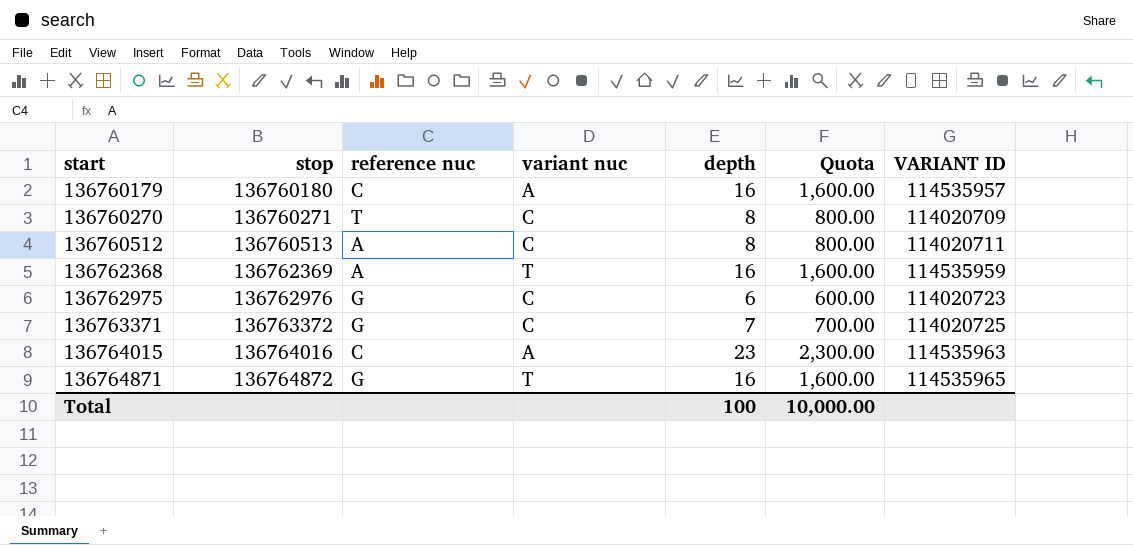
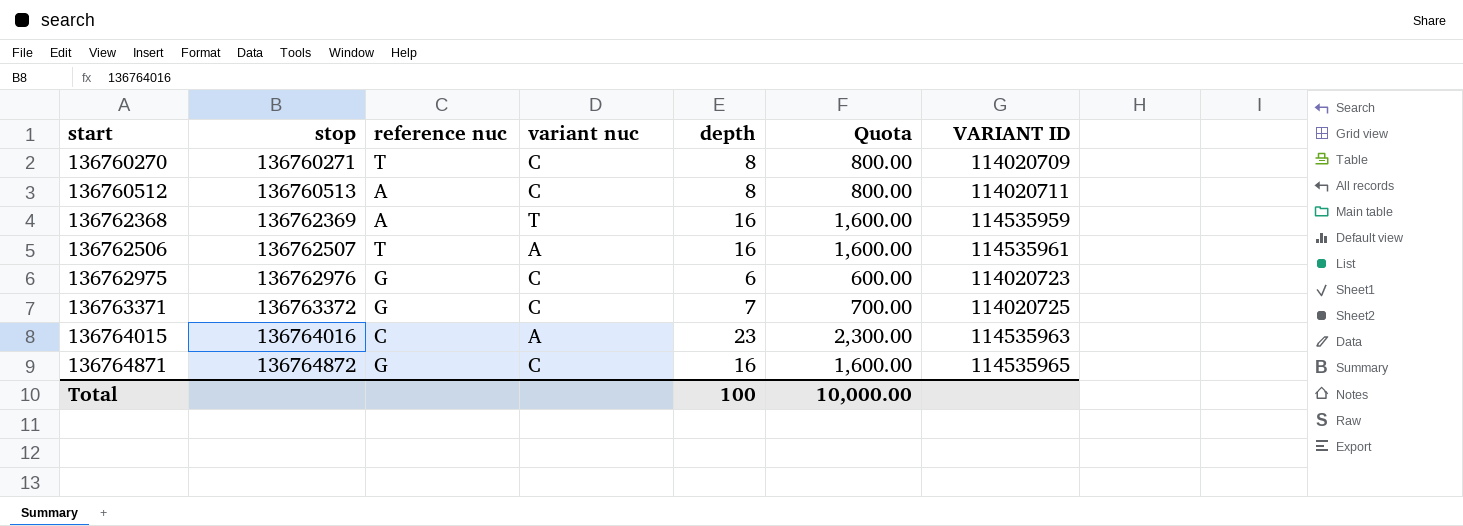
row 136760179: 136760180 | C | A | 16 | 1,600.00 | 114535957 -> none
row 136762506: none -> 136762507 | T | A | 16 | 1,600.00 | 114535961
136764871 | variant nuc: T -> C

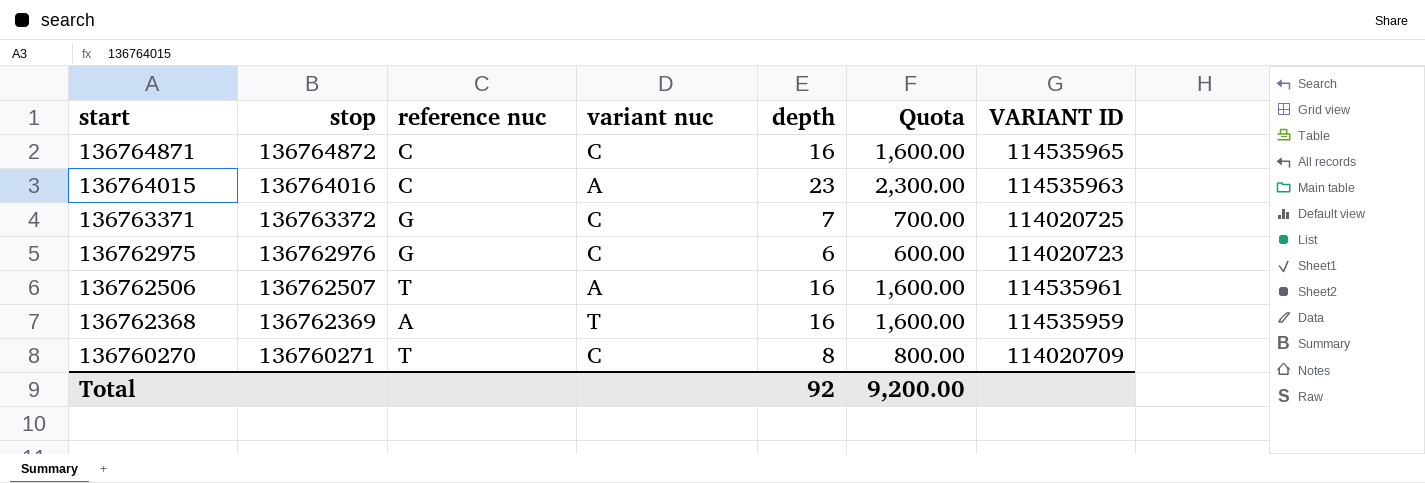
row order: start ascending -> start descending
row 136760512: 136760513 | A | C | 8 | 800.00 | 114020711 -> none
136764871 | reference nuc: G -> C
Total | depth: 100 -> 92
Total | Quota: 10,000.00 -> 9,200.00

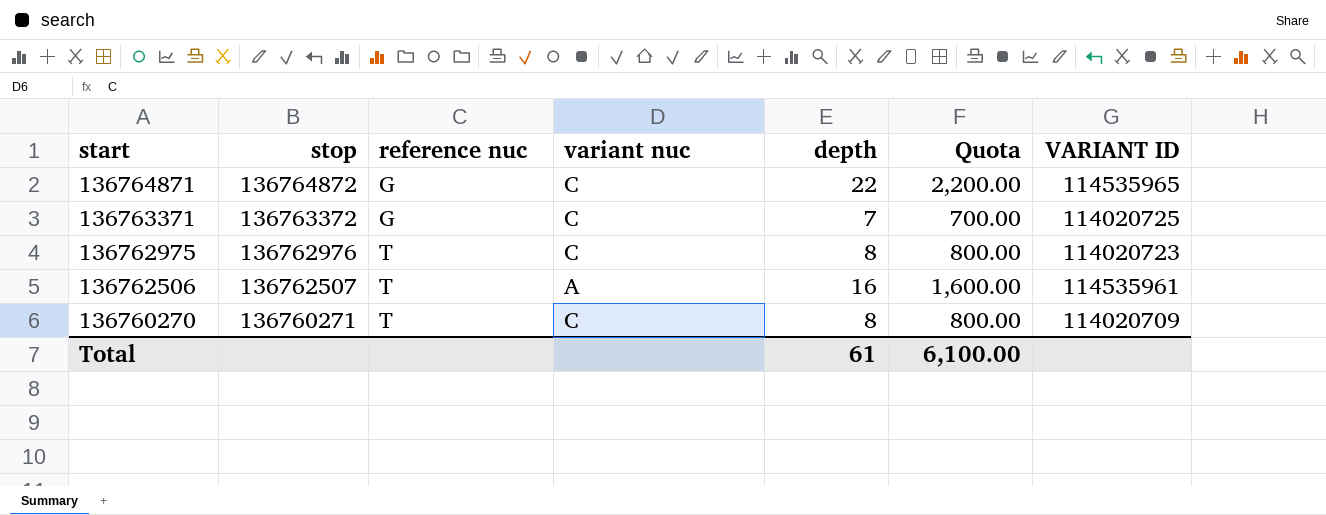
row 136764015: 136764016 | C | A | 23 | 2,300.00 | 114535963 -> none
row 136762368: 136762369 | A | T | 16 | 1,600.00 | 114535959 -> none
136764871 | reference nuc: C -> G
136764871 | depth: 16 -> 22
136764871 | Quota: 1,600.00 -> 2,200.00
136762975 | reference nuc: G -> T
136762975 | depth: 6 -> 8
136762975 | Quota: 600.00 -> 800.00
Total | depth: 92 -> 61
Total | Quota: 9,200.00 -> 6,100.00

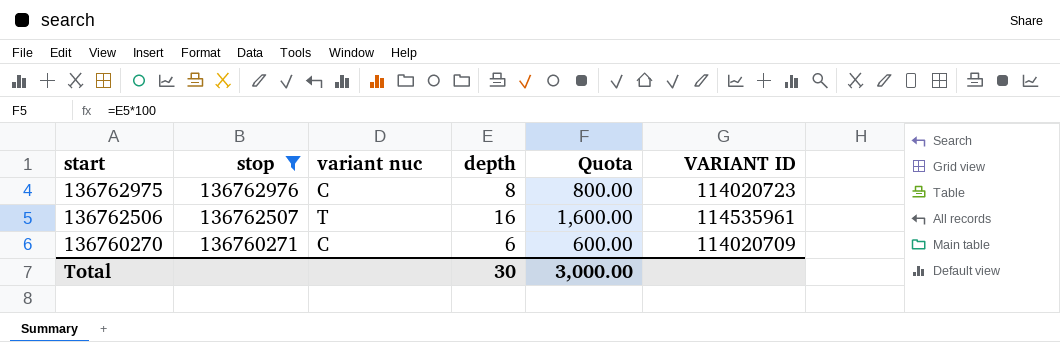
filter: none -> stop <= 136762976
column reference nuc | position: 3 -> none
136762506 | variant nuc: A -> T
136760270 | depth: 8 -> 6
136760270 | Quota: 800.00 -> 600.00
Total | depth: 61 -> 30
Total | Quota: 6,100.00 -> 3,000.00

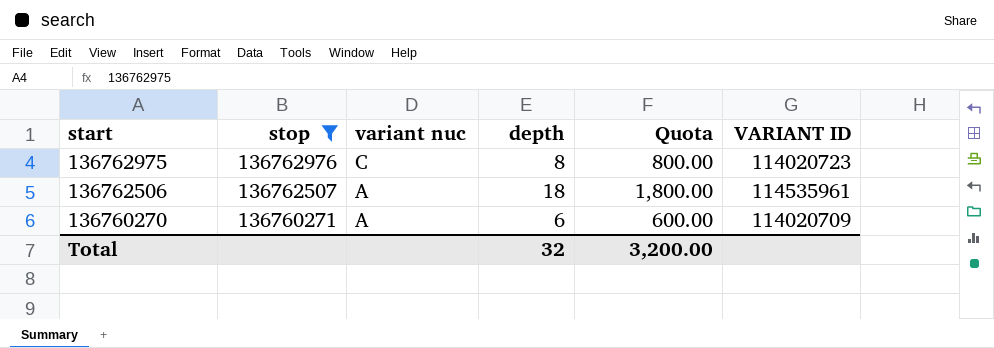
136762506 | variant nuc: T -> A
136762506 | depth: 16 -> 18
136762506 | Quota: 1,600.00 -> 1,800.00
136760270 | variant nuc: C -> A
Total | depth: 30 -> 32
Total | Quota: 3,000.00 -> 3,200.00

